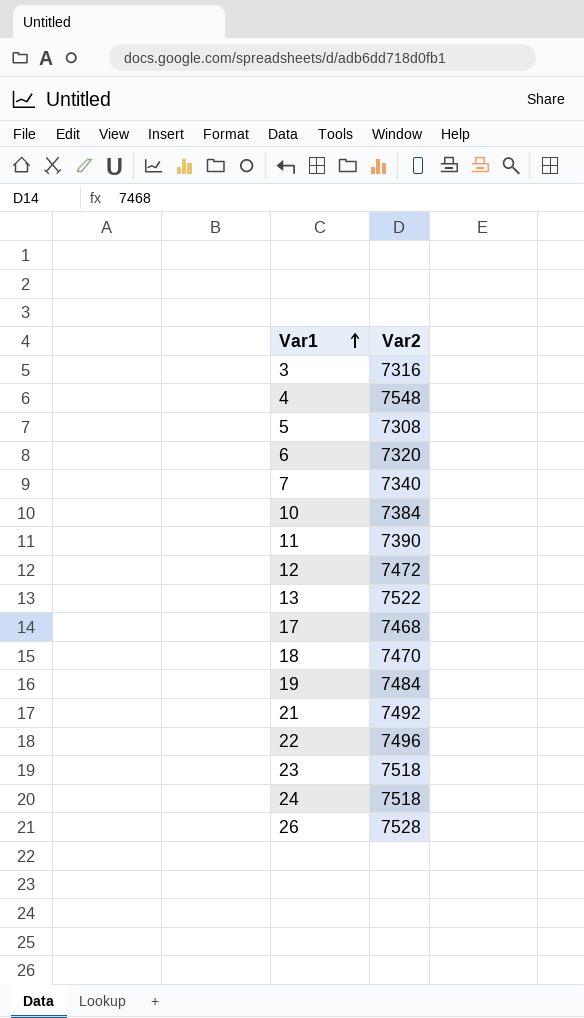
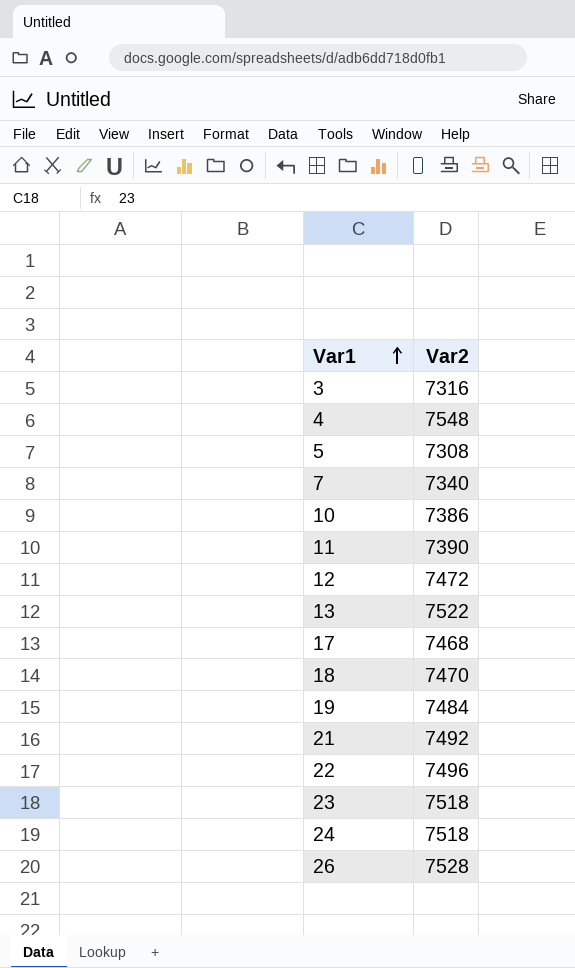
row 6: 7320 -> none
10 | Var2: 7384 -> 7386

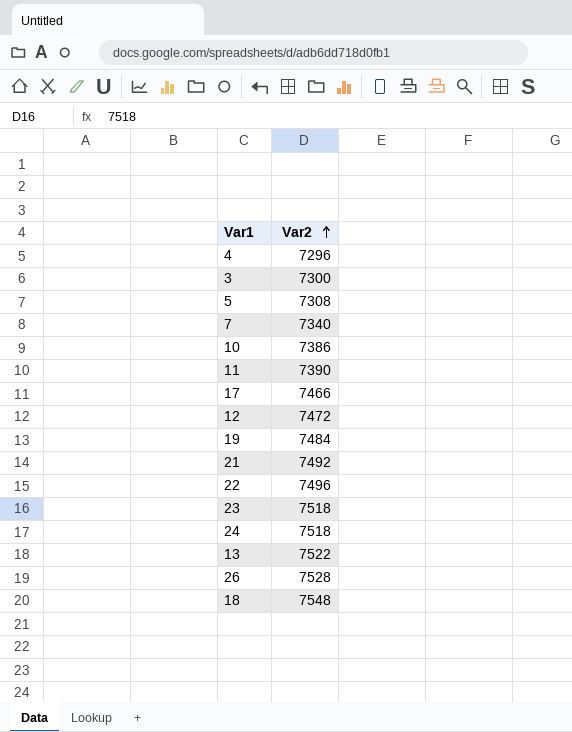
row order: Var1 ascending -> Var2 ascending
4 | Var2: 7548 -> 7296
3 | Var2: 7316 -> 7300
17 | Var2: 7468 -> 7466
18 | Var2: 7470 -> 7548

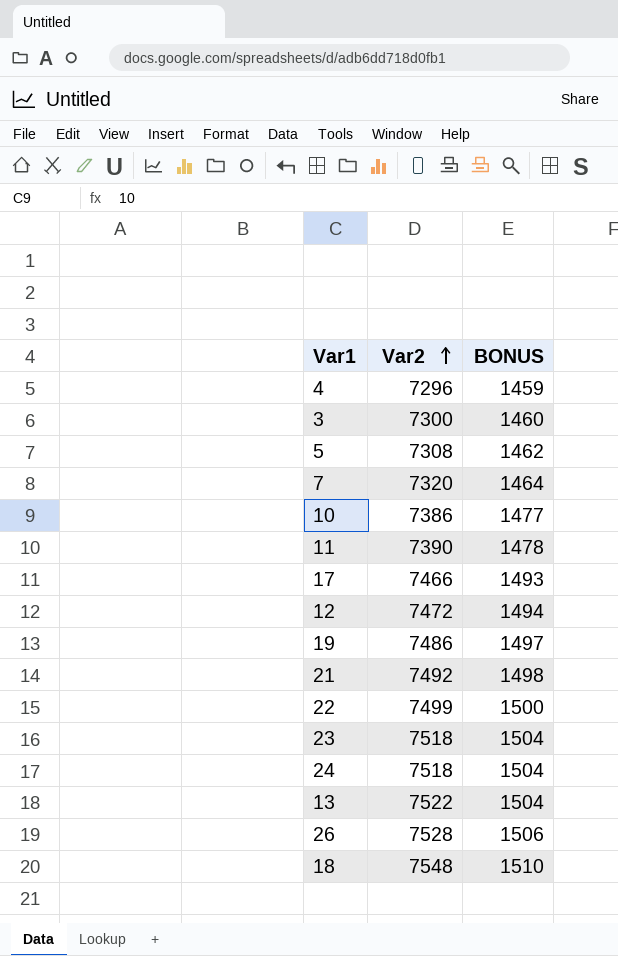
column BONUS | formula: none -> [Var2] * 0.2
7 | Var2: 7340 -> 7320
19 | Var2: 7484 -> 7486
22 | Var2: 7496 -> 7499

